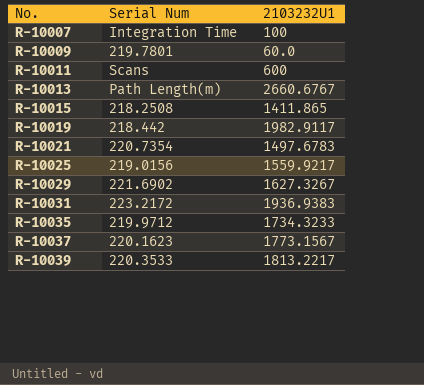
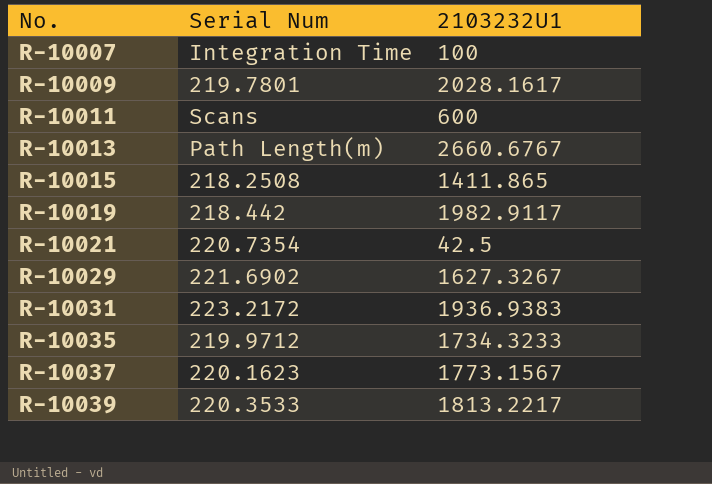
row R-10025: 219.0156 | 1559.9217 -> none
R-10009 | 2103232U1: 60.0 -> 2028.1617
R-10021 | 2103232U1: 1497.6783 -> 42.5

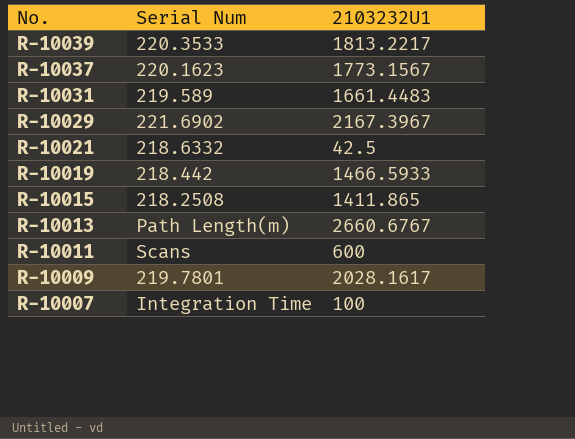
row order: No. ascending -> No. descending
row R-10035: 219.9712 | 1734.3233 -> none
R-10031 | Serial Num: 223.2172 -> 219.589
R-10031 | 2103232U1: 1936.9383 -> 1661.4483
R-10029 | 2103232U1: 1627.3267 -> 2167.3967
R-10021 | Serial Num: 220.7354 -> 218.6332
R-10019 | 2103232U1: 1982.9117 -> 1466.5933

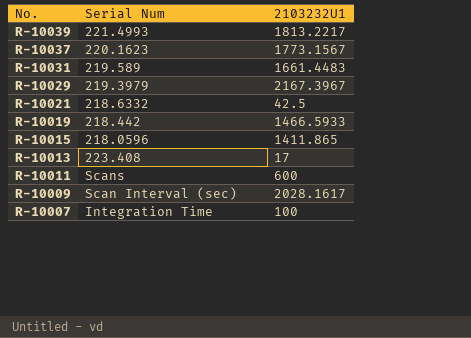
R-10039 | Serial Num: 220.3533 -> 221.4993
R-10029 | Serial Num: 221.6902 -> 219.3979
R-10015 | Serial Num: 218.2508 -> 218.0596
R-10013 | Serial Num: Path Length(m) -> 223.408
R-10013 | 2103232U1: 2660.6767 -> 17
R-10009 | Serial Num: 219.7801 -> Scan Interval (sec)

